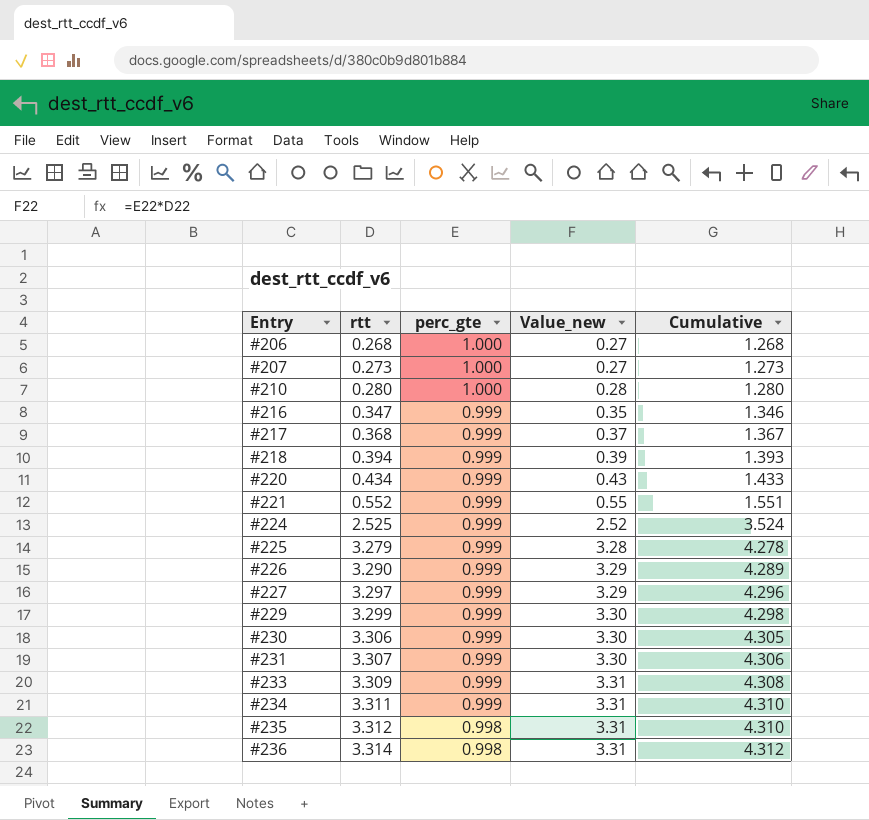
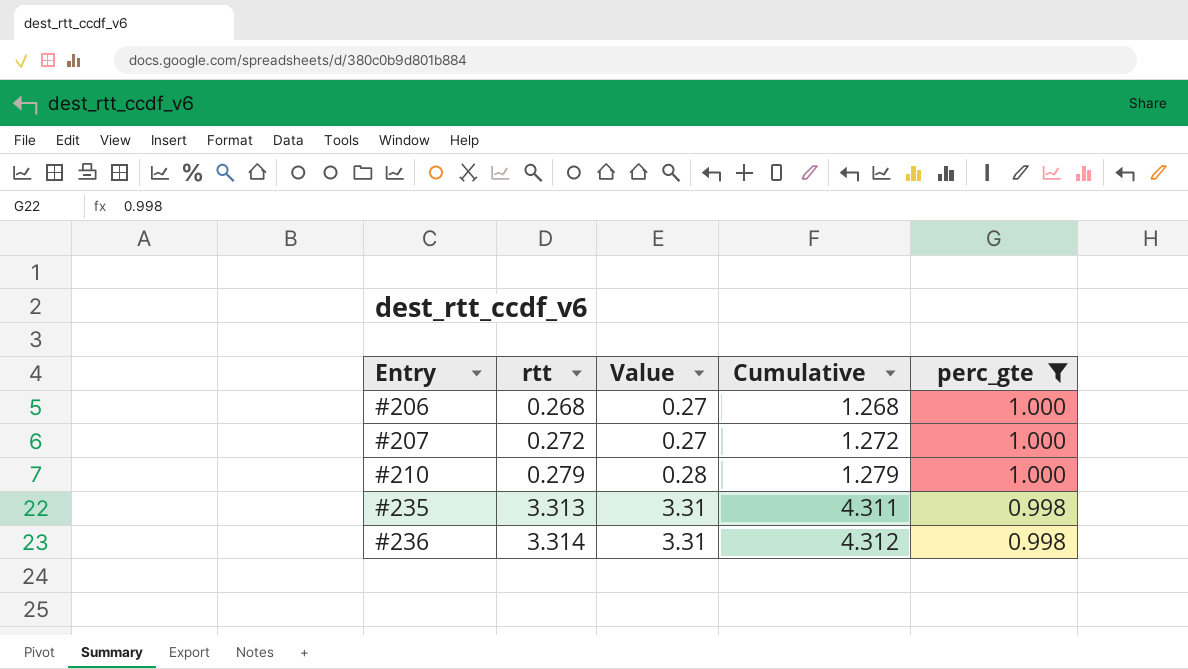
filter: none -> perc_gte != 0.999
column name: Value_new -> Value
column perc_gte | position: 3 -> 5
#207 | rtt: 0.273 -> 0.272
#207 | Cumulative: 1.273 -> 1.272
#210 | rtt: 0.280 -> 0.279
#210 | Cumulative: 1.280 -> 1.279
#235 | rtt: 3.312 -> 3.313
#235 | Cumulative: 4.310 -> 4.311

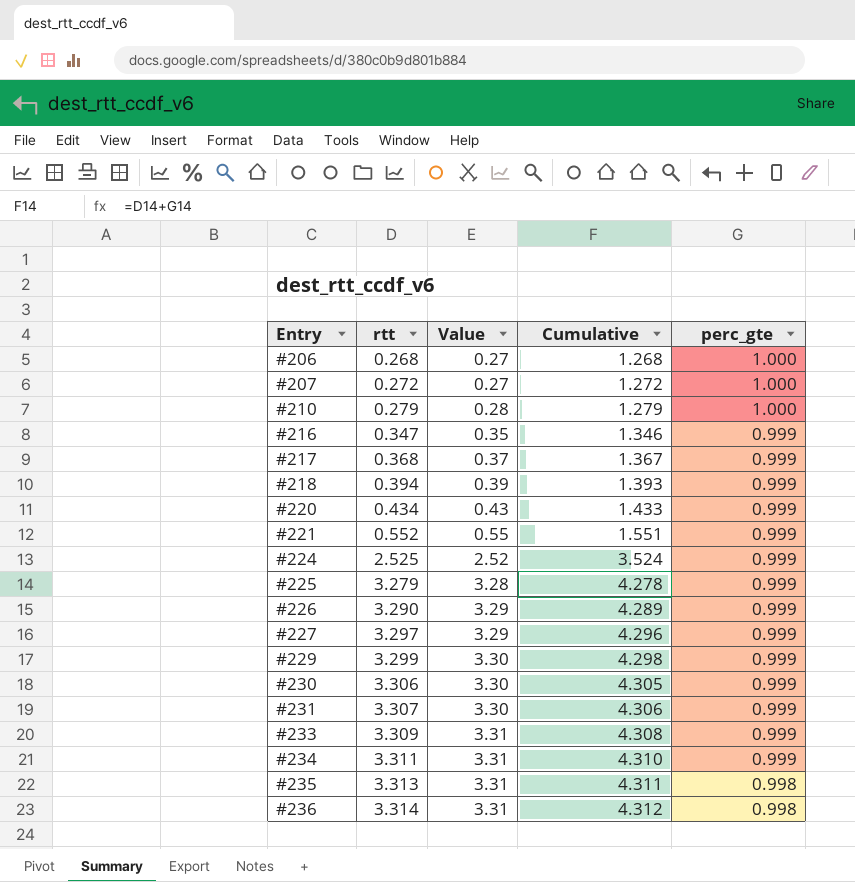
filter: perc_gte != 0.999 -> none

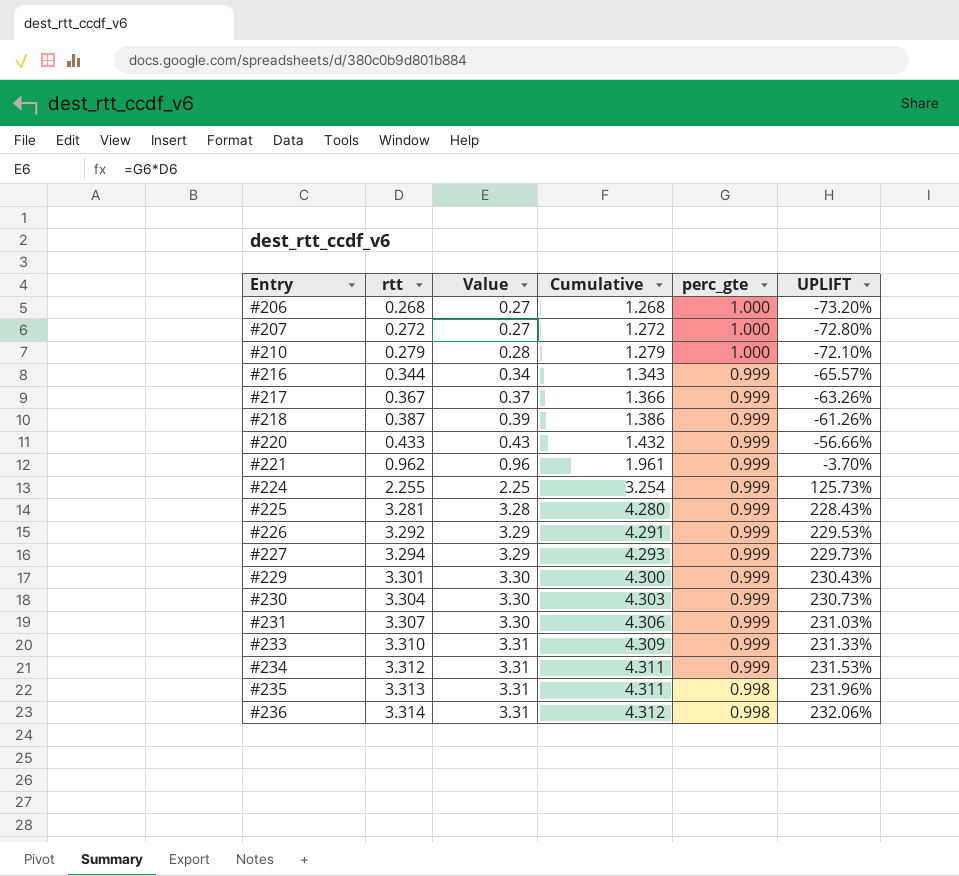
column UPLIFT | formula: none -> ([rtt] - [perc_gte]) / [perc_gte]
#216 | rtt: 0.347 -> 0.344
#216 | Value: 0.35 -> 0.34
#216 | Cumulative: 1.346 -> 1.343
#217 | rtt: 0.368 -> 0.367
#217 | Cumulative: 1.367 -> 1.366
#218 | rtt: 0.394 -> 0.387
#218 | Cumulative: 1.393 -> 1.386
#220 | rtt: 0.434 -> 0.433
#220 | Cumulative: 1.433 -> 1.432
#221 | rtt: 0.552 -> 0.962
#221 | Value: 0.55 -> 0.96
#221 | Cumulative: 1.551 -> 1.961
#224 | rtt: 2.525 -> 2.255
#224 | Value: 2.52 -> 2.25
#224 | Cumulative: 3.524 -> 3.254
#225 | rtt: 3.279 -> 3.281
#225 | Cumulative: 4.278 -> 4.280
#226 | rtt: 3.290 -> 3.292
#226 | Cumulative: 4.289 -> 4.291
#227 | rtt: 3.297 -> 3.294
#227 | Cumulative: 4.296 -> 4.293
#229 | rtt: 3.299 -> 3.301
#229 | Cumulative: 4.298 -> 4.300
#230 | rtt: 3.306 -> 3.304
#230 | Cumulative: 4.305 -> 4.303
#233 | rtt: 3.309 -> 3.310
#233 | Cumulative: 4.308 -> 4.309
#234 | rtt: 3.311 -> 3.312
#234 | Cumulative: 4.310 -> 4.311

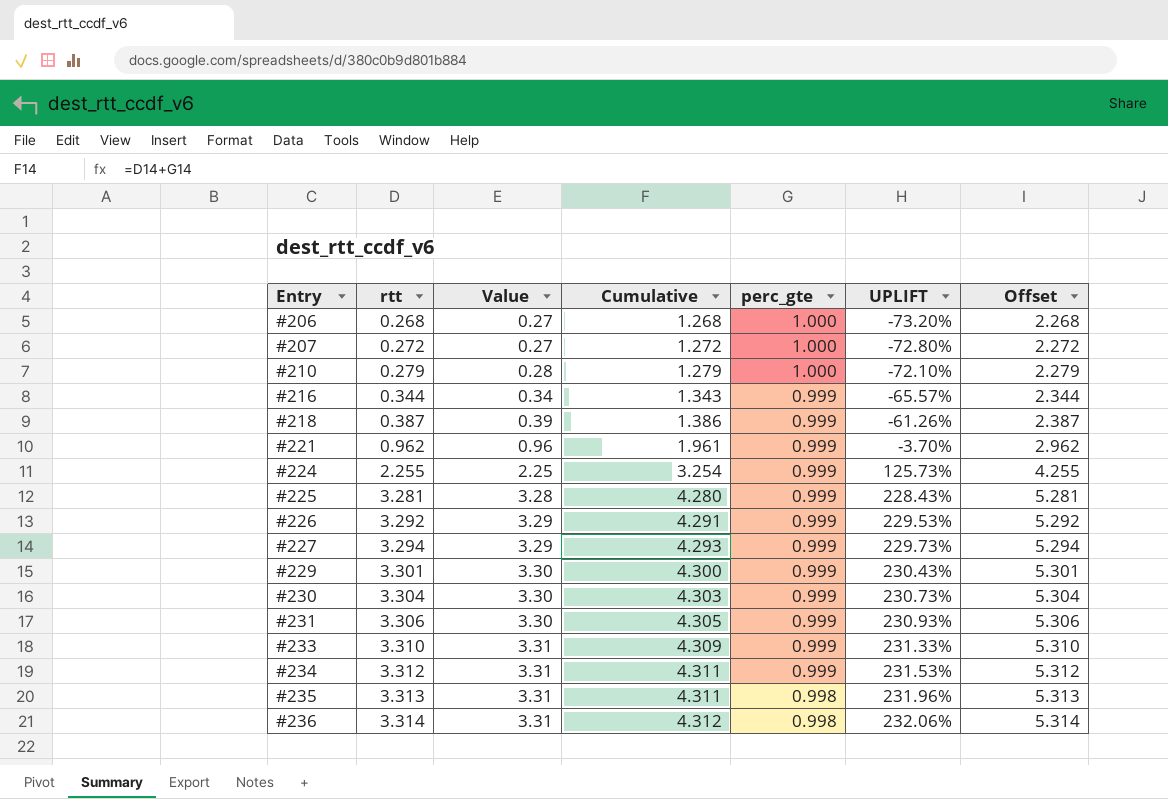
column Offset | formula: none -> [rtt] + 2
row #217: 0.367 | 0.37 | 1.366 | 0.999 | -63.26% -> none
row #220: 0.433 | 0.43 | 1.432 | 0.999 | -56.66% -> none
#231 | rtt: 3.307 -> 3.306
#231 | Cumulative: 4.306 -> 4.305
#231 | UPLIFT: 231.03% -> 230.93%

